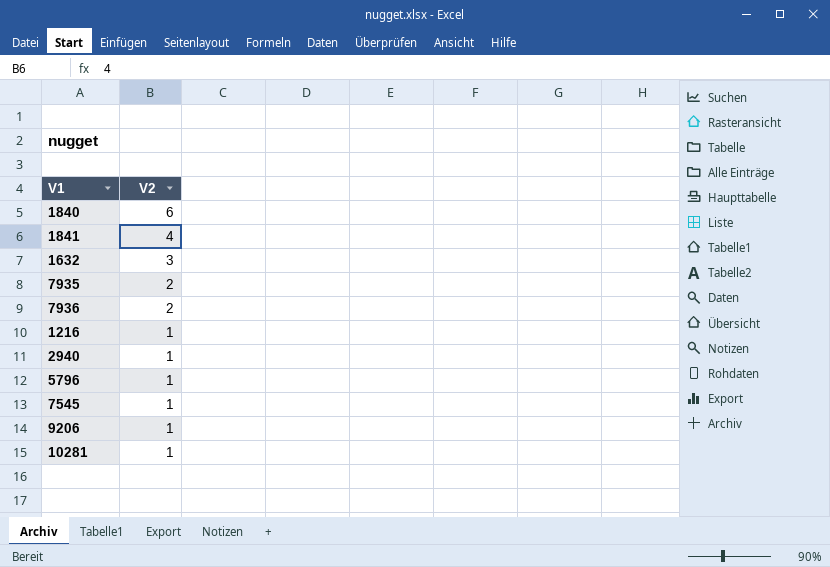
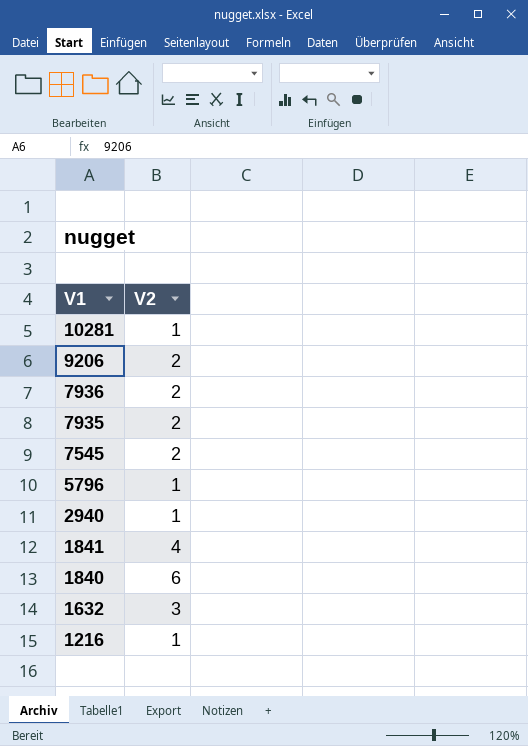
row order: V2 descending -> V1 descending
9206 | V2: 1 -> 2
7545 | V2: 1 -> 2

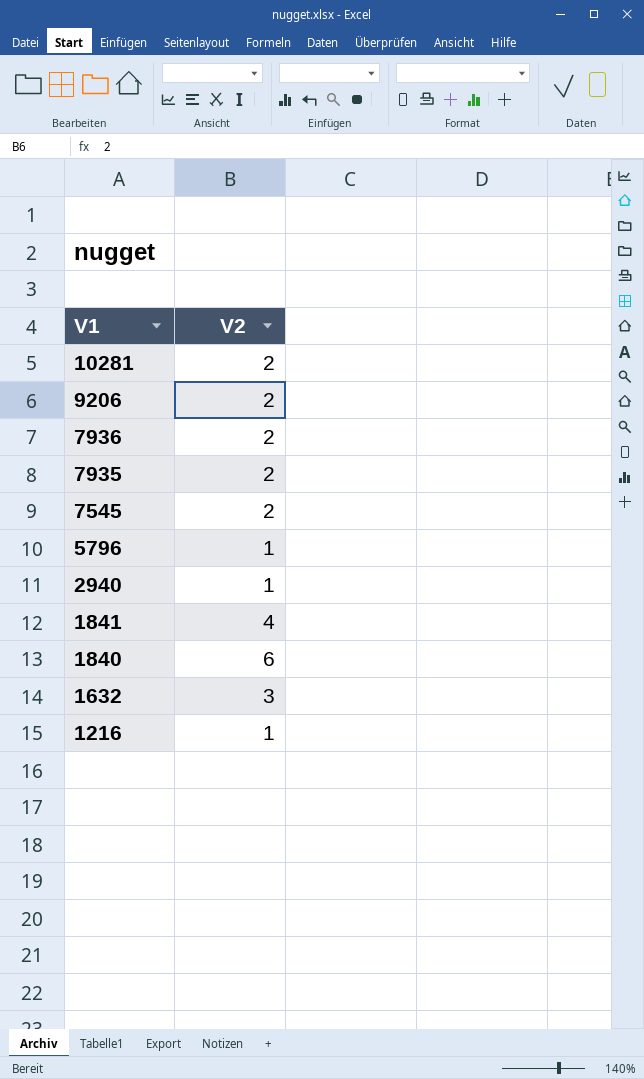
10281 | V2: 1 -> 2

